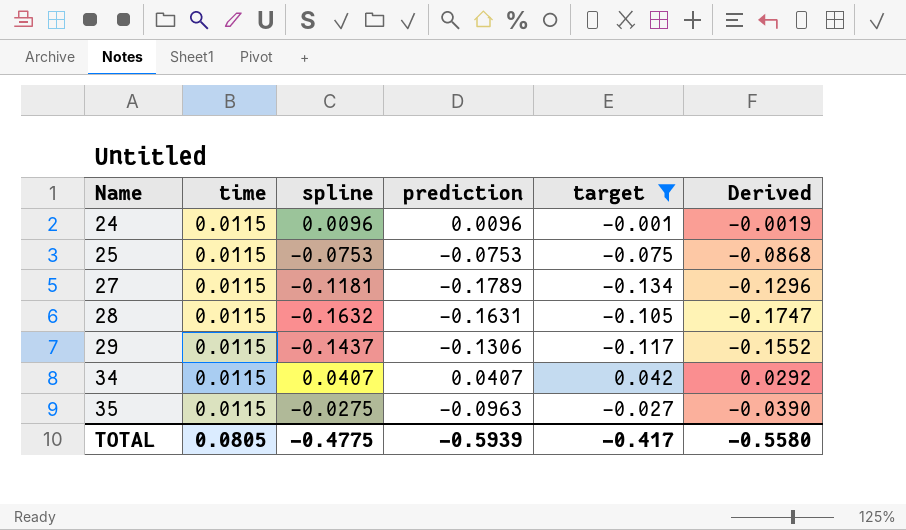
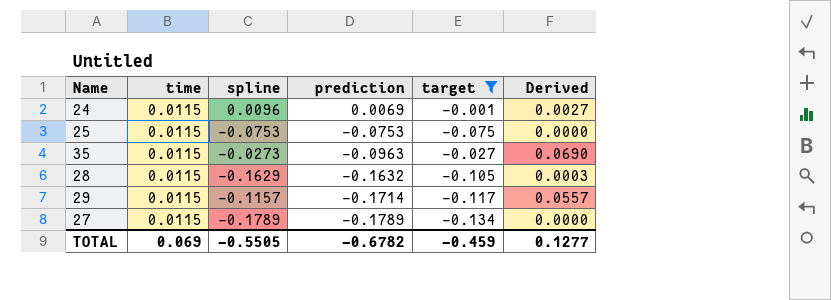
row order: Name ascending -> prediction descending
column Derived | formula: [spline] - [time] -> [spline] - [prediction]
row 34: 0.0115 | 0.0407 | 0.0407 | 0.042 | 0.0292 -> none
24 | prediction: 0.0096 -> 0.0069
35 | spline: -0.0275 -> -0.0273
28 | spline: -0.1632 -> -0.1629
28 | prediction: -0.1631 -> -0.1632
29 | spline: -0.1437 -> -0.1157
29 | prediction: -0.1306 -> -0.1714
27 | spline: -0.1181 -> -0.1789
TOTAL | time: 0.0805 -> 0.069
TOTAL | spline: -0.4775 -> -0.5505
TOTAL | prediction: -0.5939 -> -0.6782
TOTAL | target: -0.417 -> -0.459
TOTAL | Derived: -0.5580 -> 0.1277

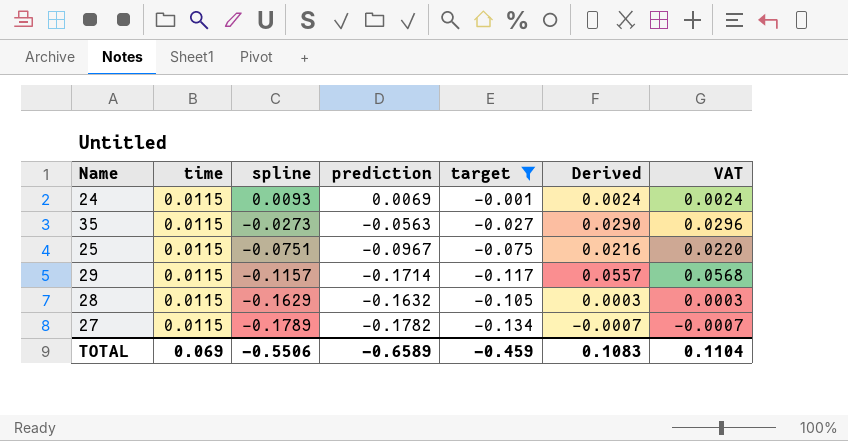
row order: prediction descending -> spline descending
column VAT | formula: none -> [Derived] * 1.02
24 | spline: 0.0096 -> 0.0093
24 | Derived: 0.0027 -> 0.0024
35 | prediction: -0.0963 -> -0.0563
35 | Derived: 0.0690 -> 0.0290
25 | spline: -0.0753 -> -0.0751
25 | prediction: -0.0753 -> -0.0967
25 | Derived: 0.0000 -> 0.0216
27 | prediction: -0.1789 -> -0.1782
27 | Derived: 0.0000 -> -0.0007
TOTAL | spline: -0.5505 -> -0.5506
TOTAL | prediction: -0.6782 -> -0.6589
TOTAL | Derived: 0.1277 -> 0.1083

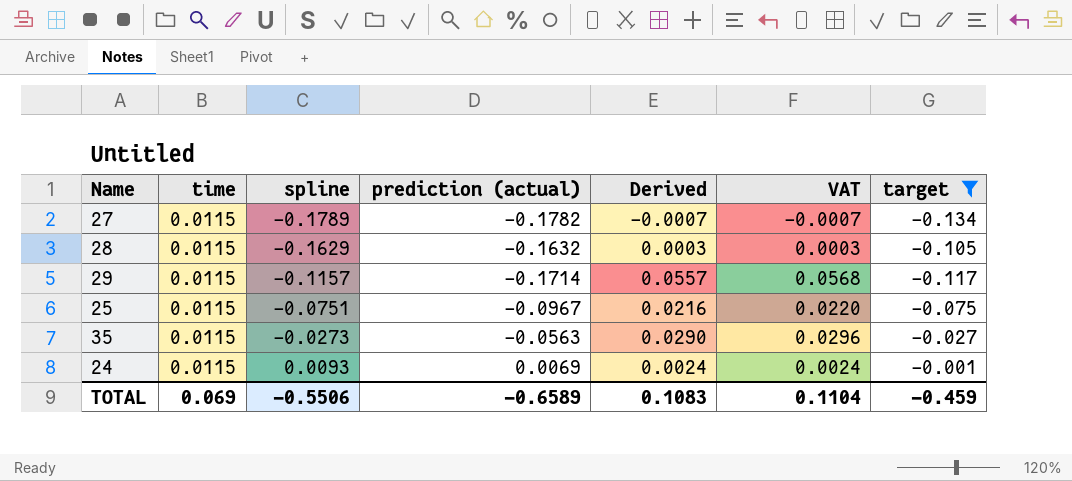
row order: spline descending -> spline ascending
column name: prediction -> prediction (actual)
column target | position: 5 -> 7

